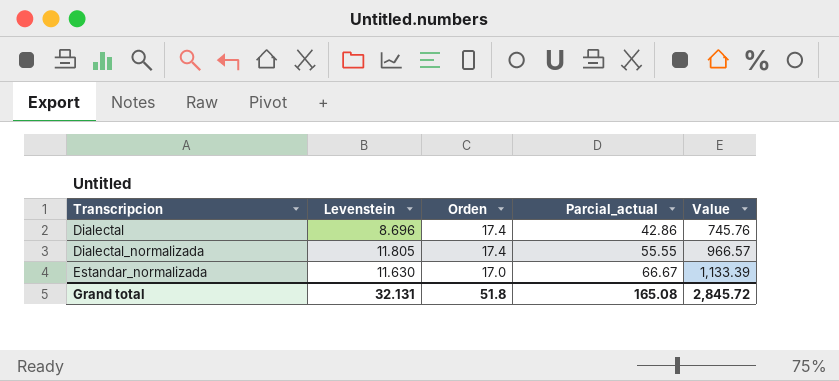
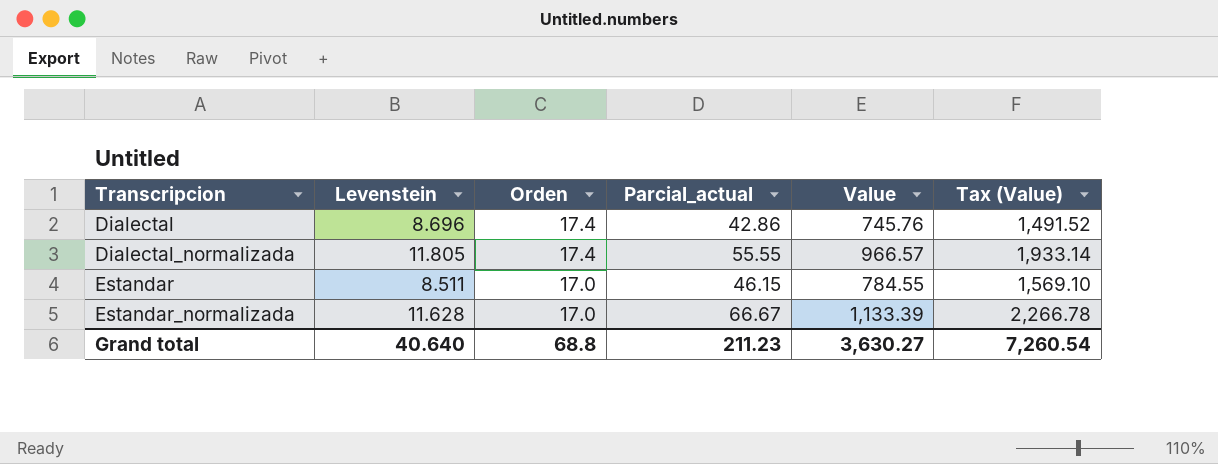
column Tax (Value) | formula: none -> [Value] * 2
row Estandar: none -> 8.511 | 17.0 | 46.15 | 784.55 | 1,569.10
Estandar_normalizada | Levenstein: 11.630 -> 11.628
Grand total | Levenstein: 32.131 -> 40.640
Grand total | Orden: 51.8 -> 68.8
Grand total | Parcial_actual: 165.08 -> 211.23
Grand total | Value: 2,845.72 -> 3,630.27

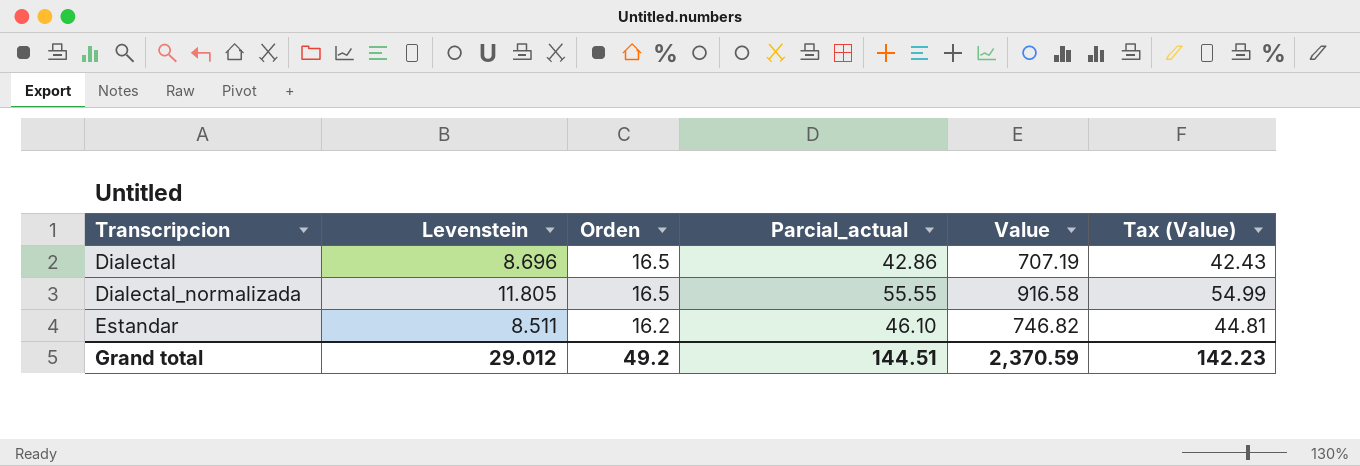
column Tax (Value) | formula: [Value] * 2 -> [Value] * 0.06
row Estandar_normalizada: 11.628 | 17.0 | 66.67 | 1,133.39 | 2,266.78 -> none
Dialectal | Orden: 17.4 -> 16.5
Dialectal | Value: 745.76 -> 707.19
Dialectal_normalizada | Orden: 17.4 -> 16.5
Dialectal_normalizada | Value: 966.57 -> 916.58
Estandar | Orden: 17.0 -> 16.2
Estandar | Parcial_actual: 46.15 -> 46.10
Estandar | Value: 784.55 -> 746.82
Grand total | Levenstein: 40.640 -> 29.012
Grand total | Orden: 68.8 -> 49.2
Grand total | Parcial_actual: 211.23 -> 144.51
Grand total | Value: 3,630.27 -> 2,370.59
Grand total | Tax (Value): 7,260.54 -> 142.23

